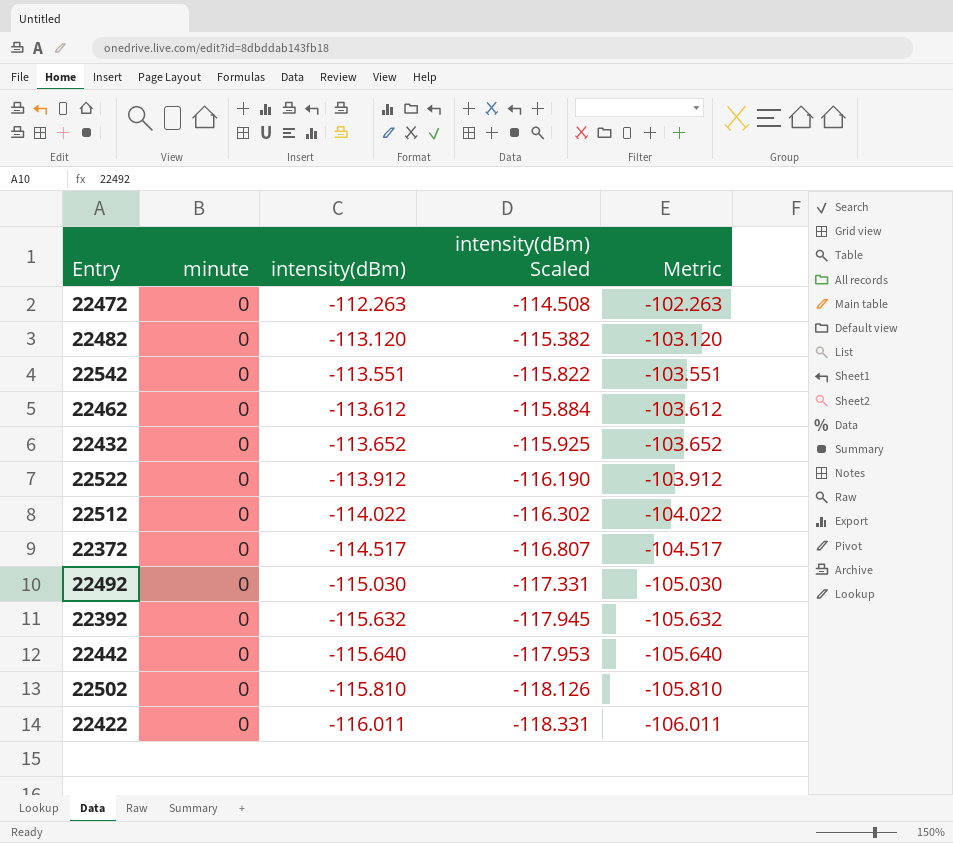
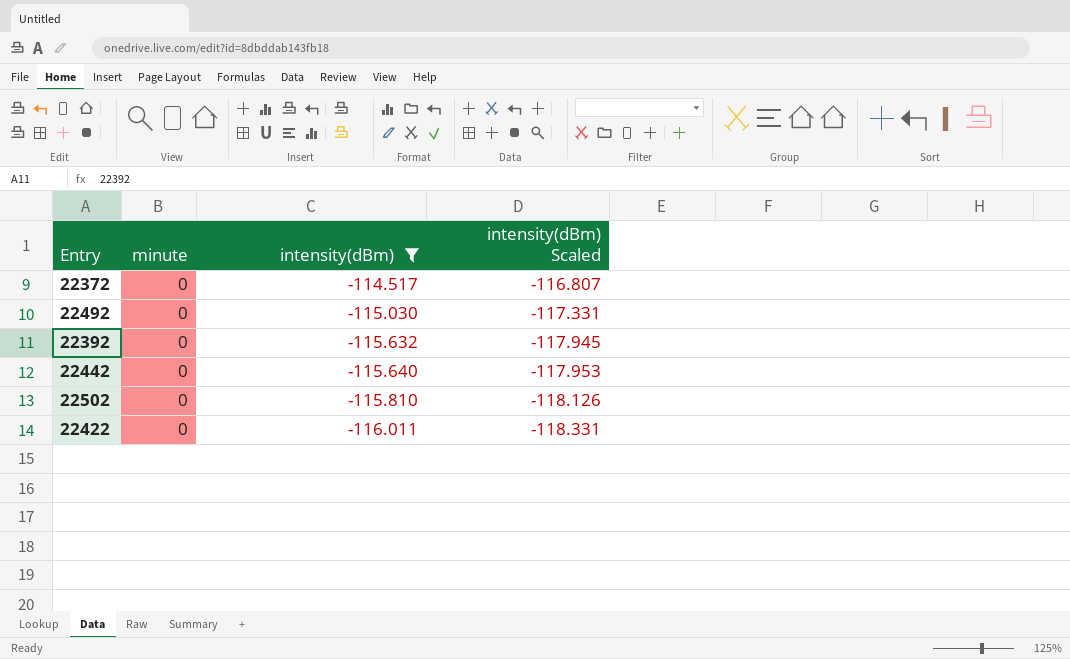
filter: none -> intensity(dBm) <= -114.517
column Metric | formula: [intensity(dBm)] + 10 -> none

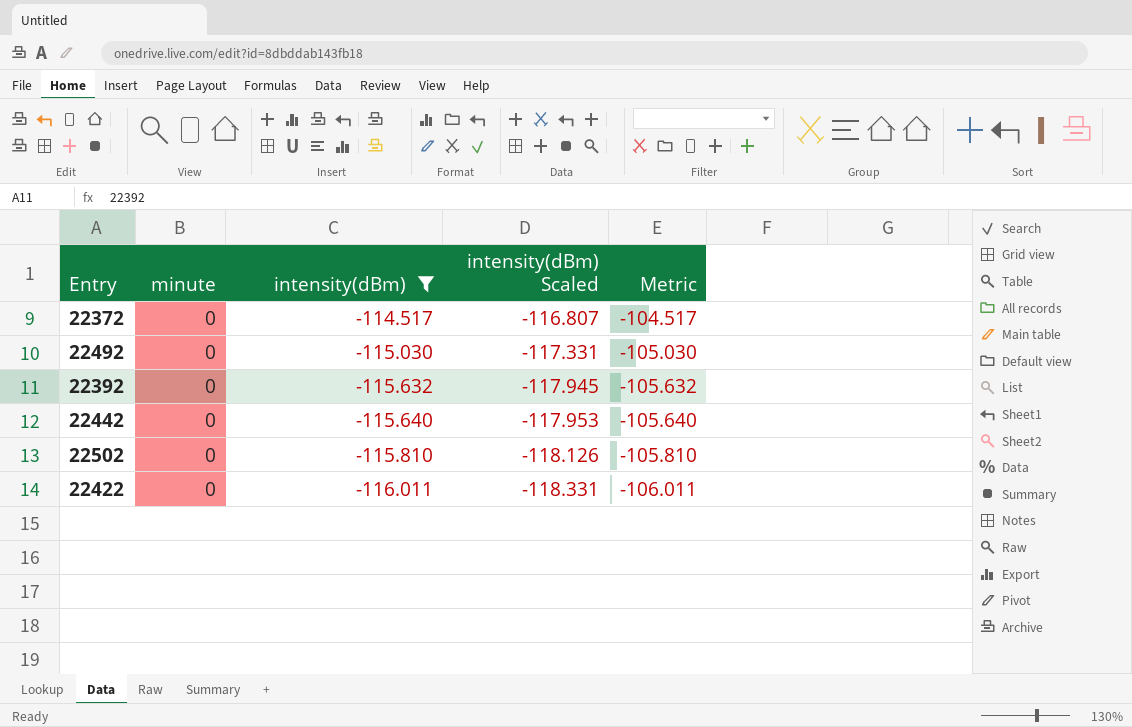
column Metric | formula: none -> [intensity(dBm)] + 10

